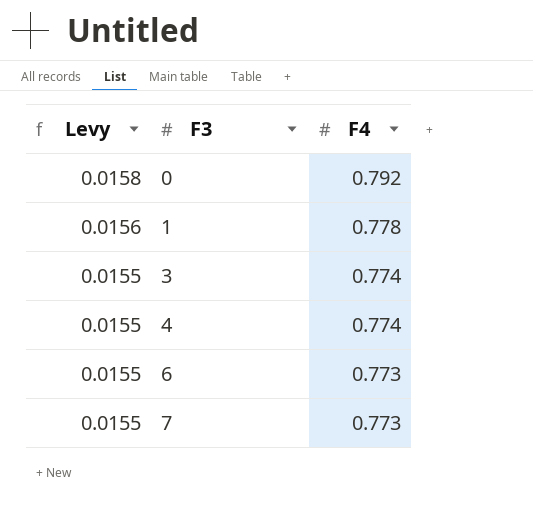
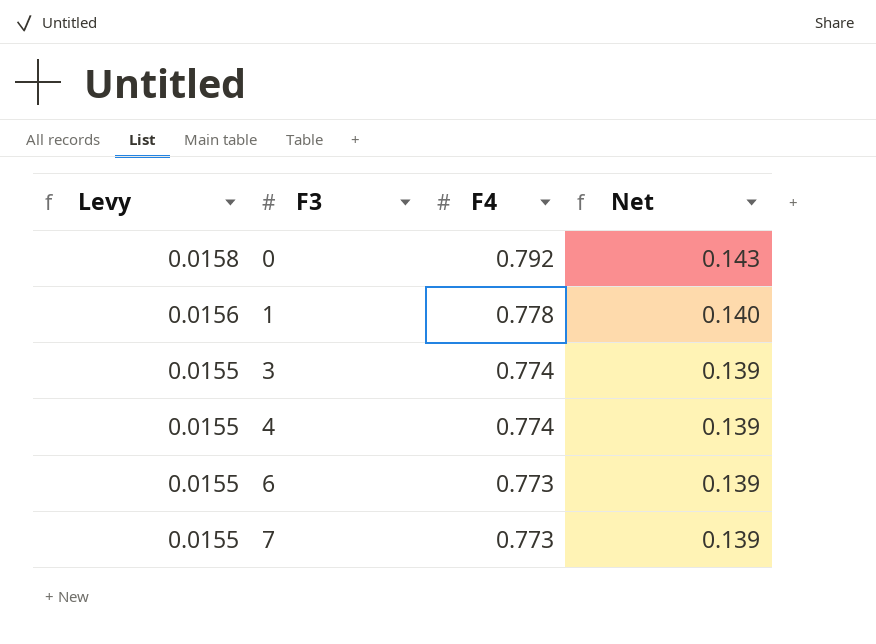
column Net | formula: none -> [F4] * 0.18

